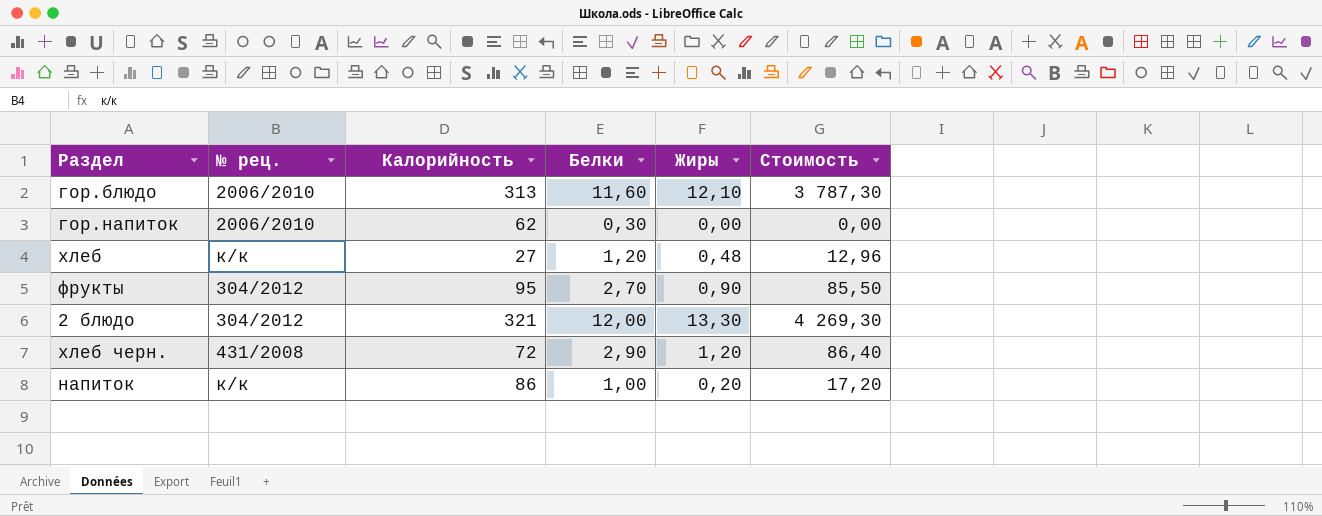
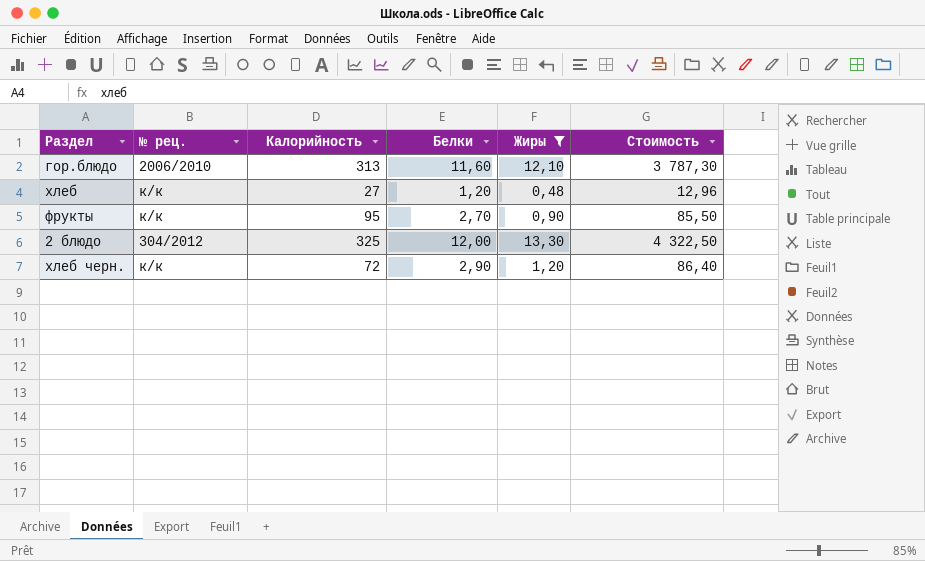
filter: none -> Жиры >= 0,48
фрукты | № рец.: 304/2012 -> к/к
2 блюдо | Калорийность: 321 -> 325
2 блюдо | Стоимость: 4 269,30 -> 4 322,50
хлеб черн. | № рец.: 431/2008 -> к/к

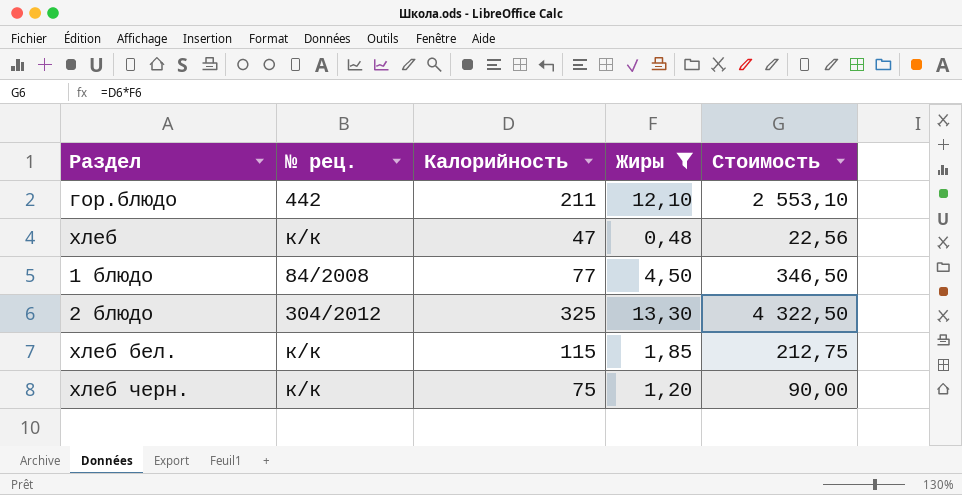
column Белки | position: 4 -> none
row фрукты: к/к | 95 | 2,70 | 0,90 | 85,50 -> none
гор.блюдо | № рец.: 2006/2010 -> 442
гор.блюдо | Калорийность: 313 -> 211
гор.блюдо | Стоимость: 3 787,30 -> 2 553,10
хлеб | Калорийность: 27 -> 47
хлеб | Стоимость: 12,96 -> 22,56
row 1 блюдо: none -> 84/2008 | 77 | 4,50 | 346,50
row хлеб бел.: none -> к/к | 115 | 1,85 | 212,75
хлеб черн. | Калорийность: 72 -> 75
хлеб черн. | Стоимость: 86,40 -> 90,00

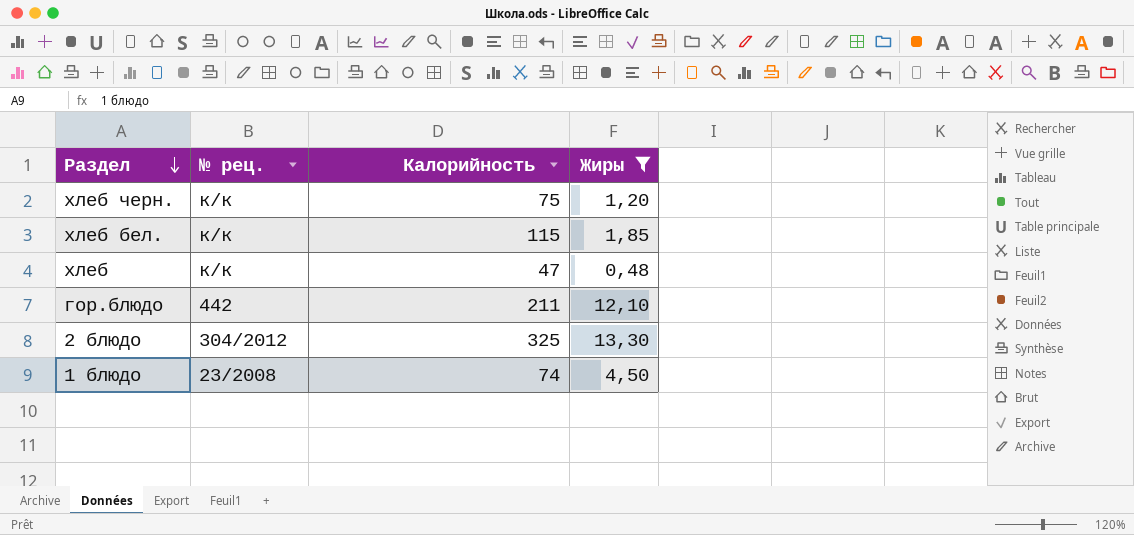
row order: none -> Раздел descending
column Стоимость | formula: [Калорийность] * [Жиры] -> none
1 блюдо | № рец.: 84/2008 -> 23/2008
1 блюдо | Калорийность: 77 -> 74

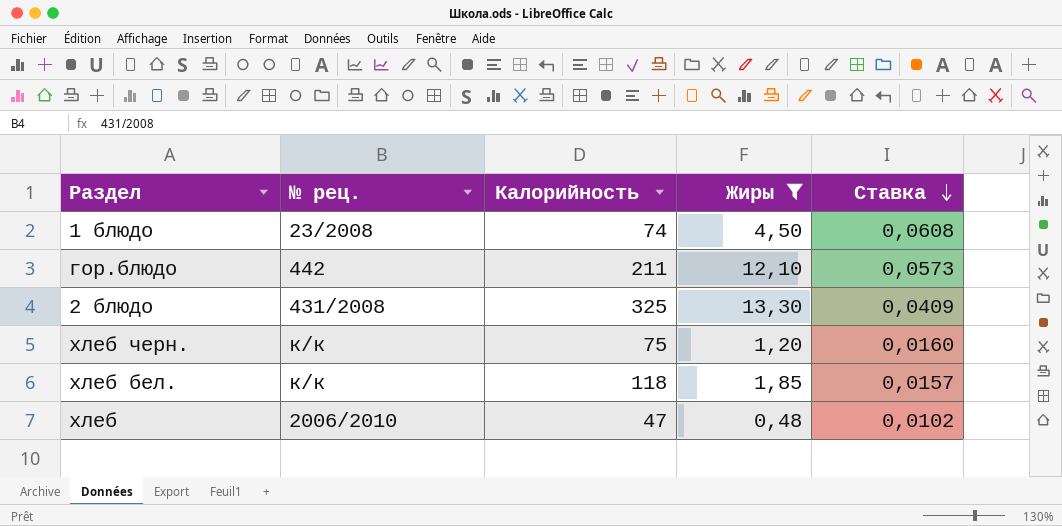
row order: Раздел descending -> Ставка descending
column Ставка | formula: none -> [Жиры] / [Калорийность]
2 блюдо | № рец.: 304/2012 -> 431/2008
хлеб бел. | Калорийность: 115 -> 118
хлеб | № рец.: к/к -> 2006/2010

